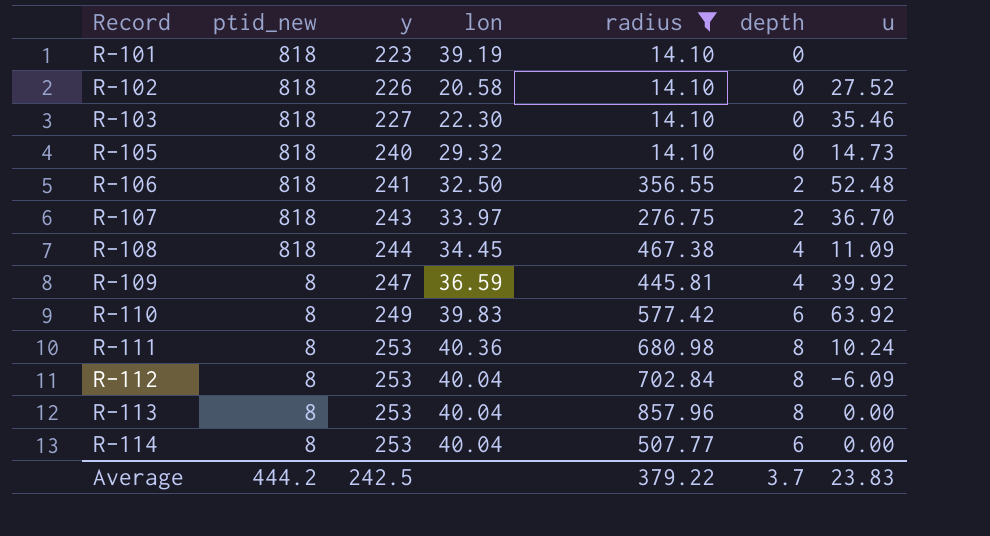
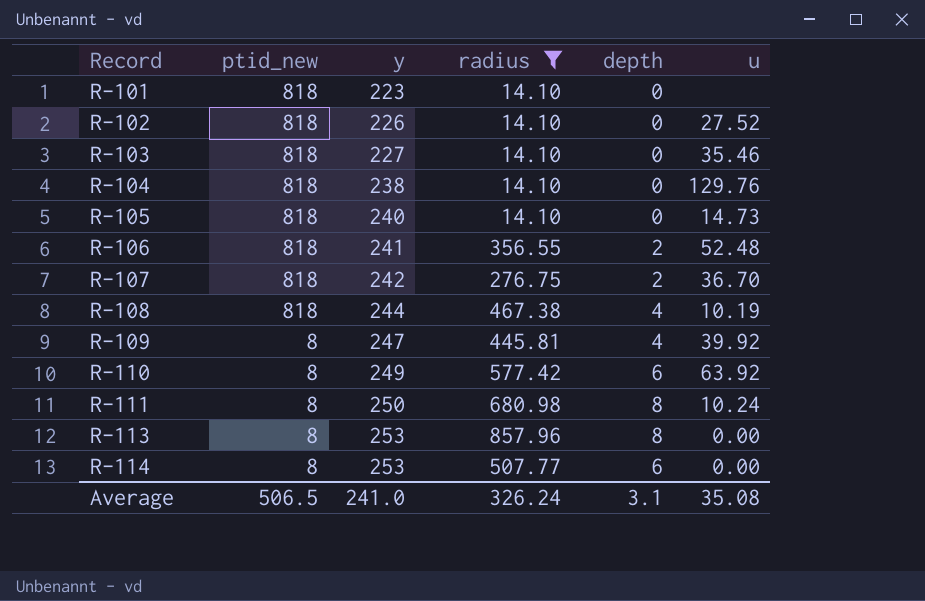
column lon | position: 4 -> none
row R-112: 8 | 253 | 40.04 | 702.84 | 8 | -6.09 -> none
row R-104: none -> 818 | 238 | 14.10 | 0 | 129.76
R-107 | y: 243 -> 242
R-108 | u: 11.09 -> 10.19
R-111 | y: 253 -> 250
Average | ptid_new: 444.2 -> 506.5
Average | y: 242.5 -> 241.0
Average | radius: 379.22 -> 326.24
Average | depth: 3.7 -> 3.1
Average | u: 23.83 -> 35.08

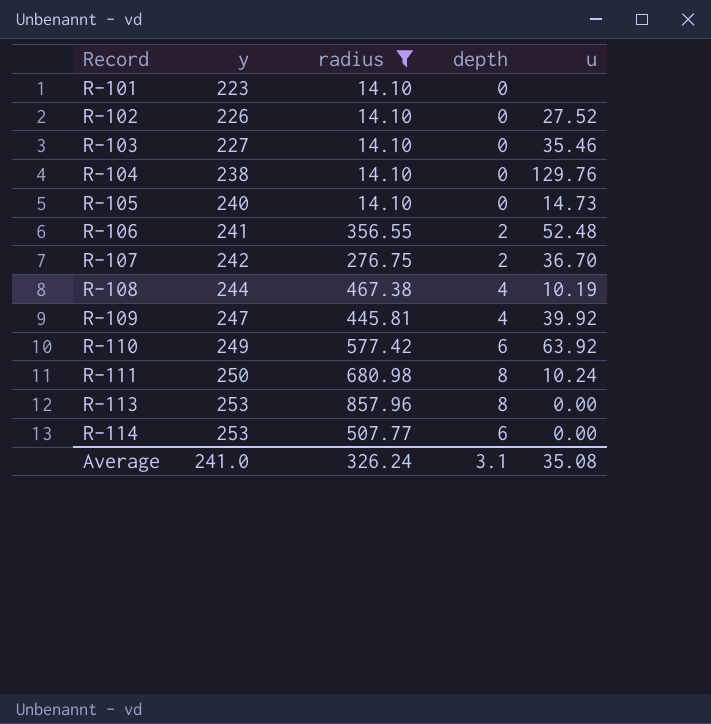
column ptid_new | position: 2 -> none

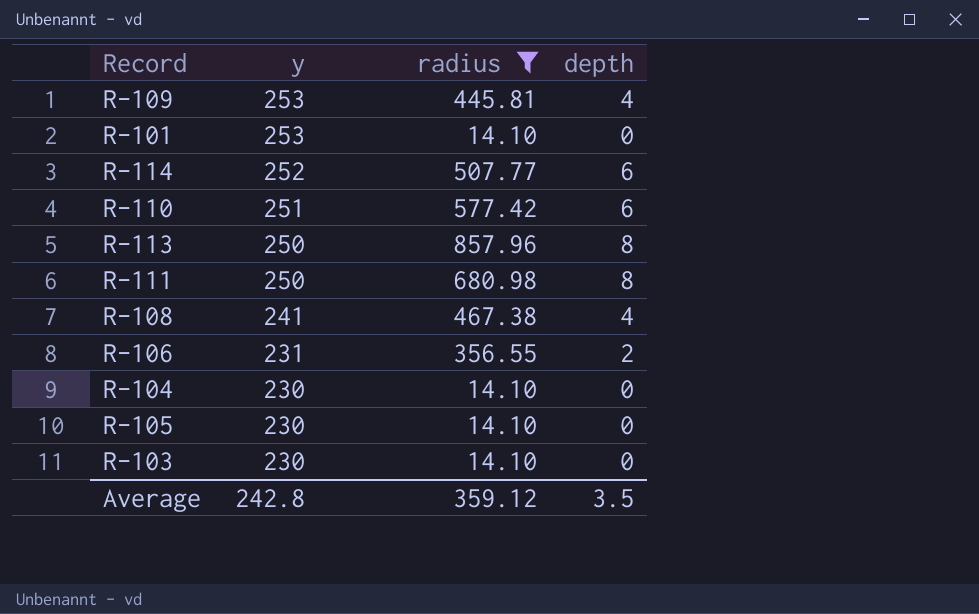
row order: Record ascending -> y descending
column u | position: 5 -> none
row R-102: 226 | 14.10 | 0 | 27.52 -> none
row R-107: 242 | 276.75 | 2 | 36.70 -> none
R-109 | y: 247 -> 253
R-101 | y: 223 -> 253
R-114 | y: 253 -> 252
R-110 | y: 249 -> 251
R-113 | y: 253 -> 250
R-108 | y: 244 -> 241
R-106 | y: 241 -> 231
R-104 | y: 238 -> 230
R-105 | y: 240 -> 230
R-103 | y: 227 -> 230
Average | y: 241.0 -> 242.8
Average | radius: 326.24 -> 359.12
Average | depth: 3.1 -> 3.5

